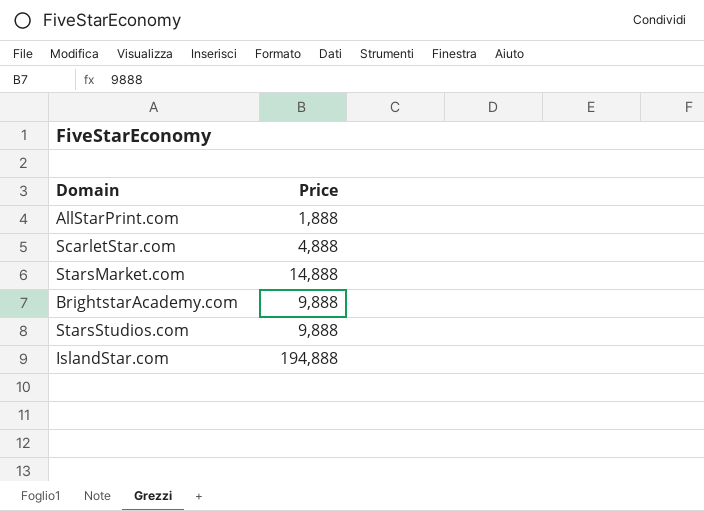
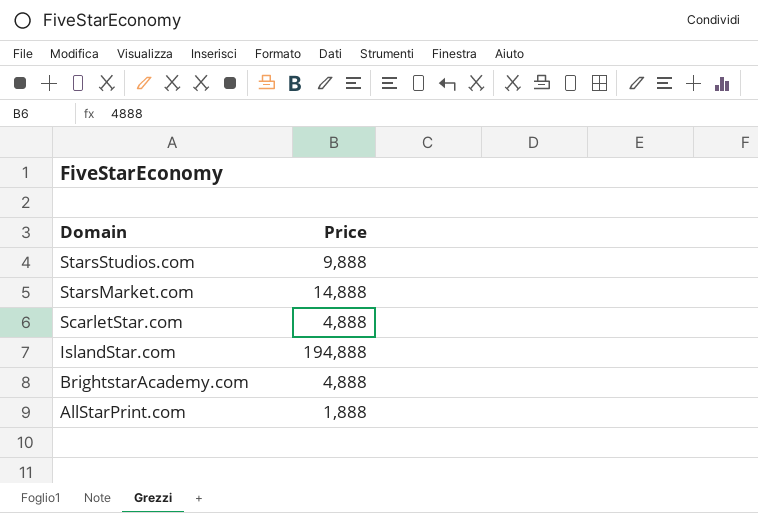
row order: none -> Domain descending
BrightstarAcademy.com | Price: 9,888 -> 4,888

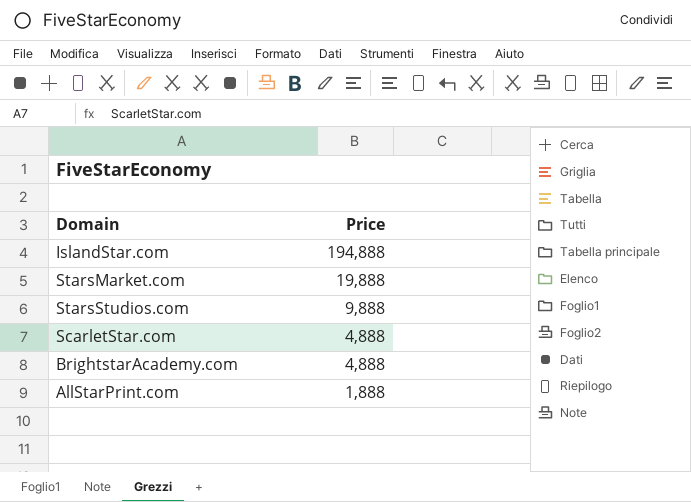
row order: Domain descending -> Price descending
StarsMarket.com | Price: 14,888 -> 19,888

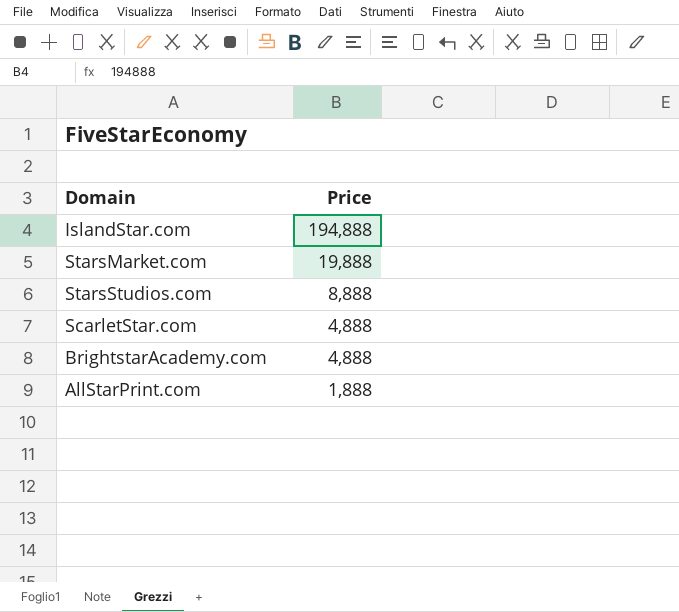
StarsStudios.com | Price: 9,888 -> 8,888

